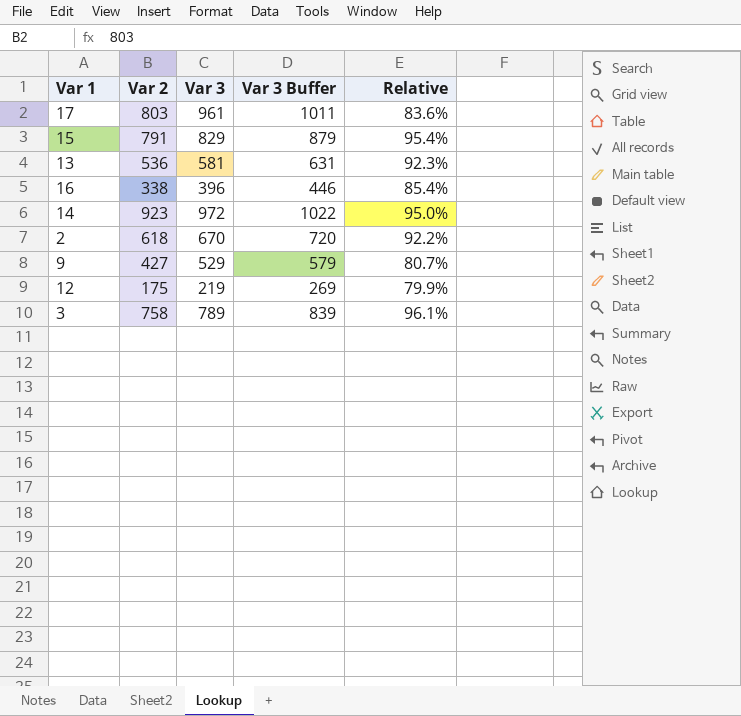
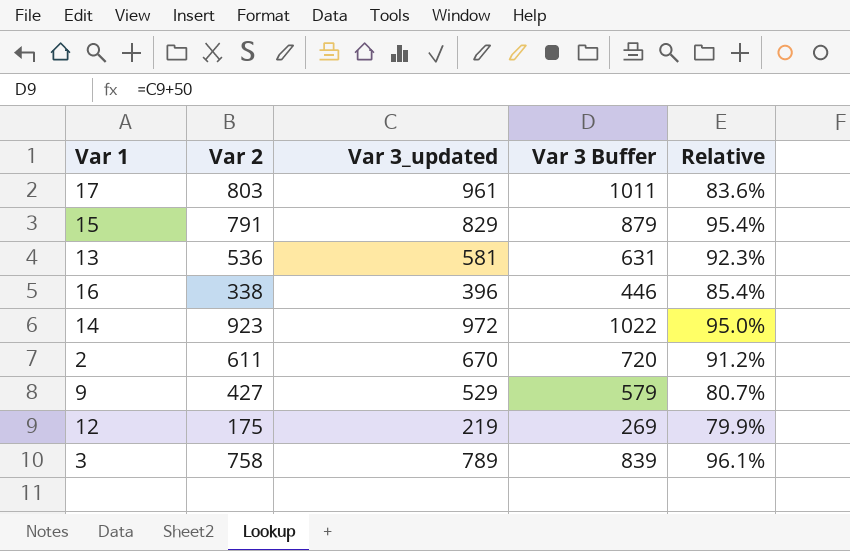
column name: Var 3 -> Var 3_updated
2 | Var 2: 618 -> 611
2 | Relative: 92.2% -> 91.2%

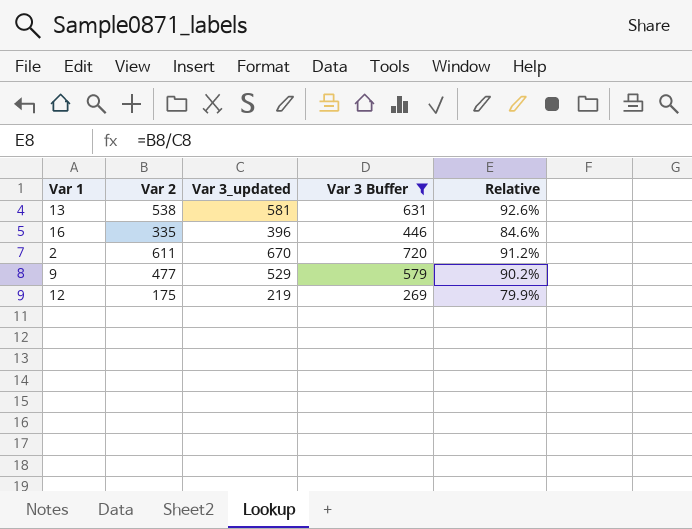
filter: none -> Var 3 Buffer <= 720
13 | Var 2: 536 -> 538
13 | Relative: 92.3% -> 92.6%
16 | Var 2: 338 -> 335
16 | Relative: 85.4% -> 84.6%
9 | Var 2: 427 -> 477
9 | Relative: 80.7% -> 90.2%

